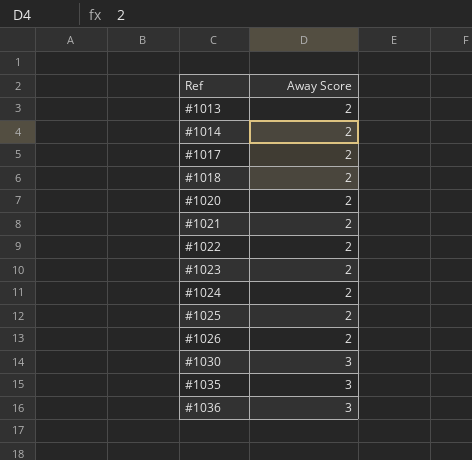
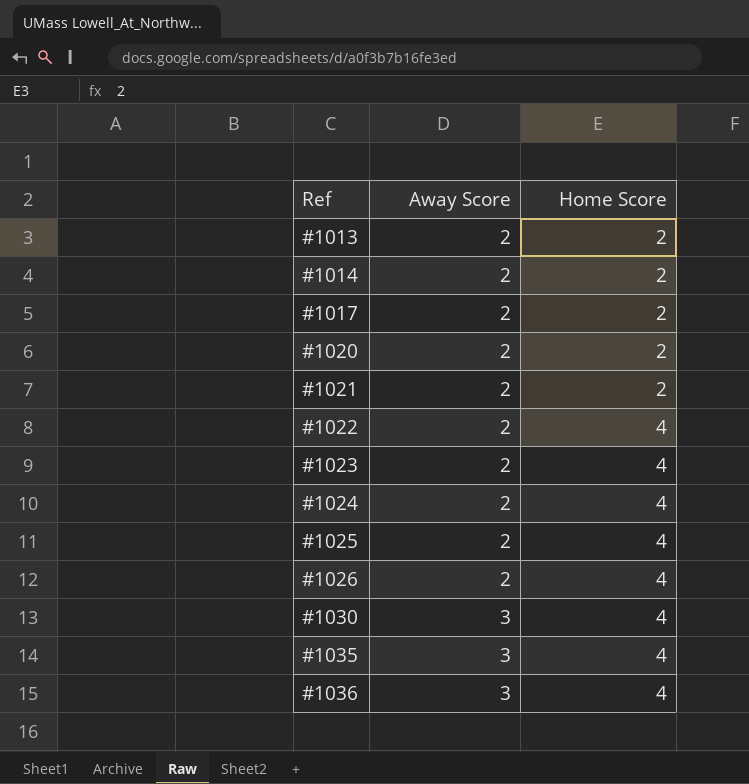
column Home Score | position: none -> 3
row #1018: 2 -> none

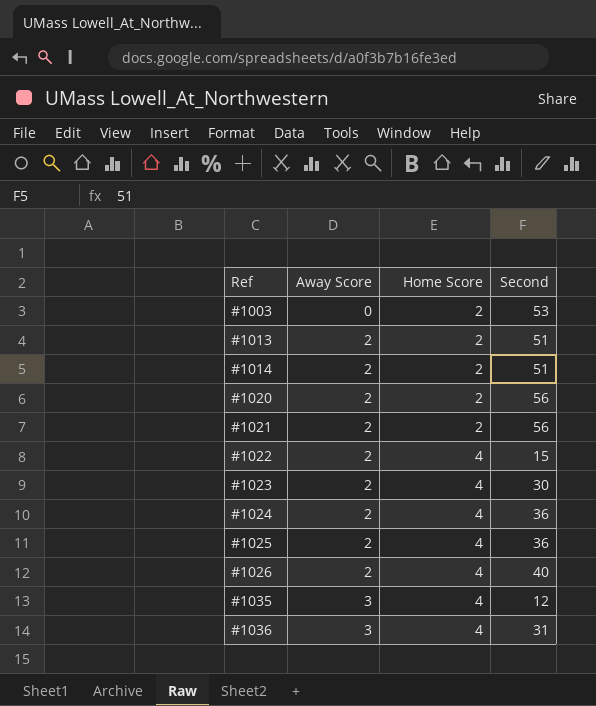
column Second | position: none -> 4
row #1017: 2 | 2 -> none
row #1030: 3 | 4 -> none
row #1003: none -> 0 | 2 | 53

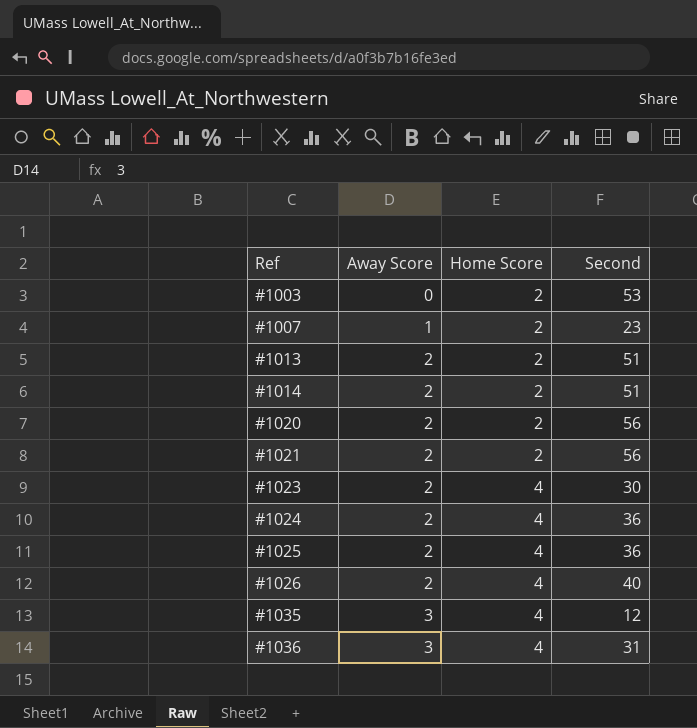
row #1022: 2 | 4 | 15 -> none
row #1007: none -> 1 | 2 | 23

